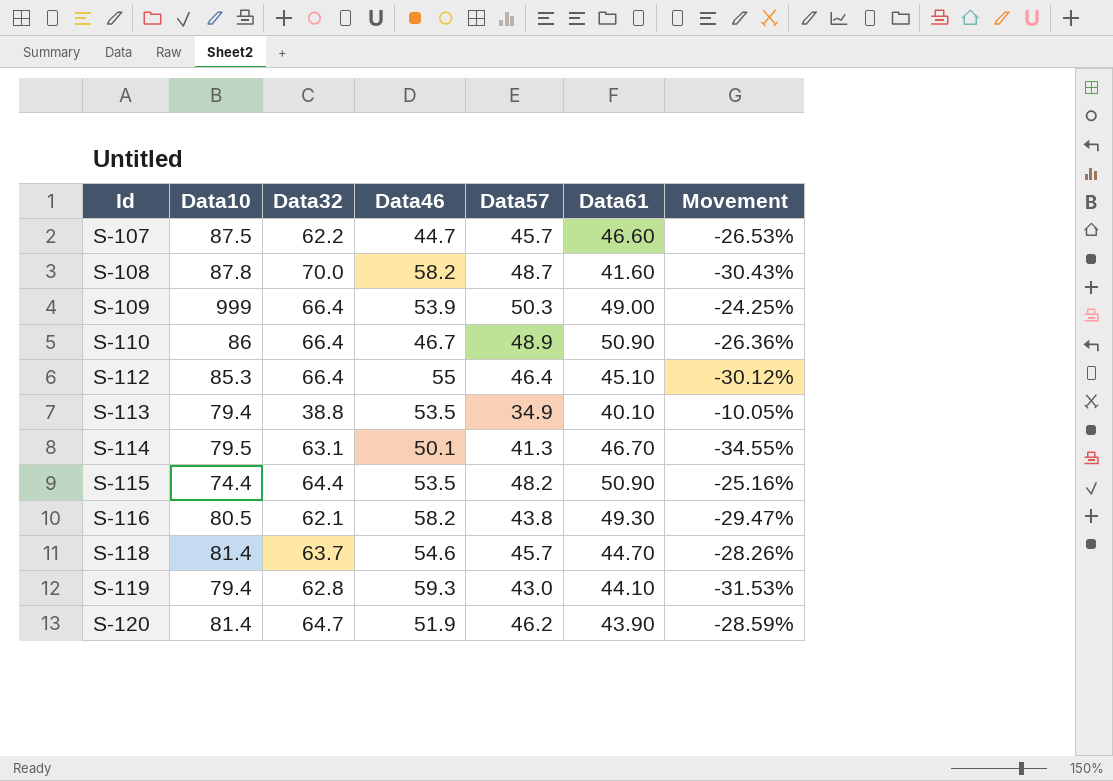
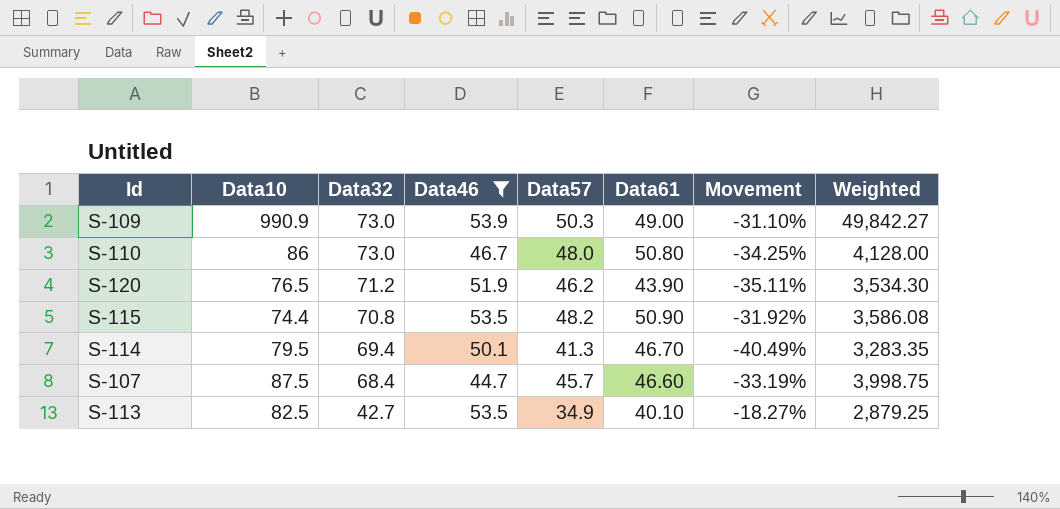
filter: none -> Data46 <= 53.9
row order: Id ascending -> Data32 descending
column Weighted | formula: none -> [Data10] * [Data57]
S-109 | Data10: 999 -> 990.9
S-109 | Data32: 66.4 -> 73.0
S-109 | Movement: -24.25% -> -31.10%
S-110 | Data32: 66.4 -> 73.0
S-110 | Data57: 48.9 -> 48.0
S-110 | Data61: 50.90 -> 50.80
S-110 | Movement: -26.36% -> -34.25%
S-120 | Data10: 81.4 -> 76.5
S-120 | Data32: 64.7 -> 71.2
S-120 | Movement: -28.59% -> -35.11%
S-115 | Data32: 64.4 -> 70.8
S-115 | Movement: -25.16% -> -31.92%
S-114 | Data32: 63.1 -> 69.4
S-114 | Movement: -34.55% -> -40.49%
S-107 | Data32: 62.2 -> 68.4
S-107 | Movement: -26.53% -> -33.19%
S-113 | Data10: 79.4 -> 82.5
S-113 | Data32: 38.8 -> 42.7
S-113 | Movement: -10.05% -> -18.27%

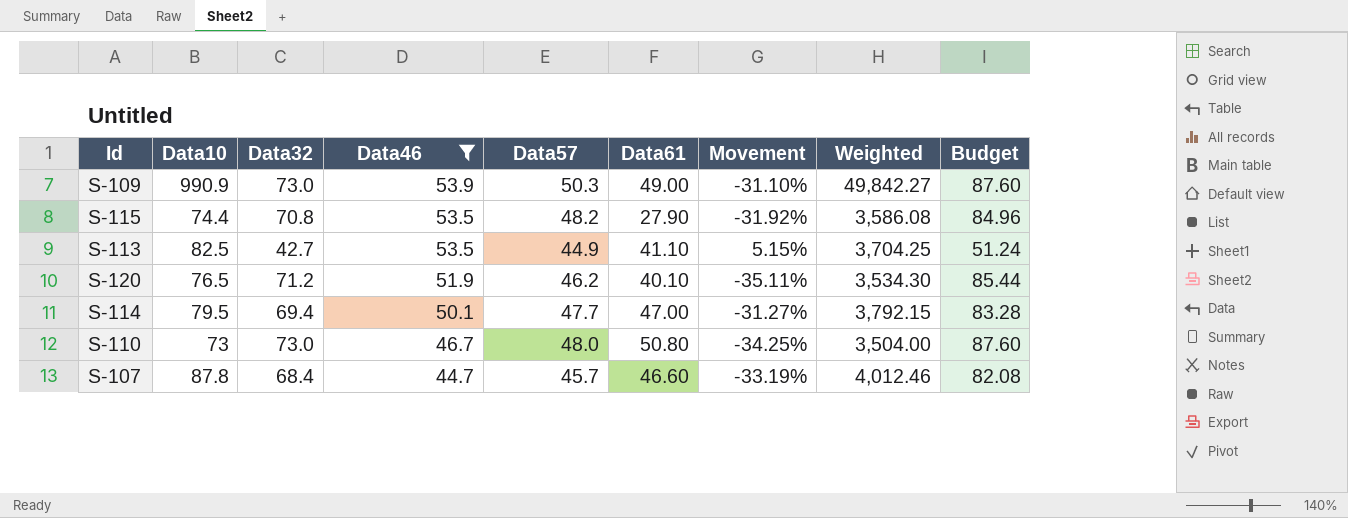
row order: Data32 descending -> Data46 descending
column Budget | formula: none -> [Data32] * 1.2
S-115 | Data61: 50.90 -> 27.90
S-113 | Data57: 34.9 -> 44.9
S-113 | Data61: 40.10 -> 41.10
S-113 | Movement: -18.27% -> 5.15%
S-113 | Weighted: 2,879.25 -> 3,704.25
S-120 | Data61: 43.90 -> 40.10
S-114 | Data57: 41.3 -> 47.7
S-114 | Data61: 46.70 -> 47.00
S-114 | Movement: -40.49% -> -31.27%
S-114 | Weighted: 3,283.35 -> 3,792.15
S-110 | Data10: 86 -> 73
S-110 | Weighted: 4,128.00 -> 3,504.00
S-107 | Data10: 87.5 -> 87.8
S-107 | Weighted: 3,998.75 -> 4,012.46

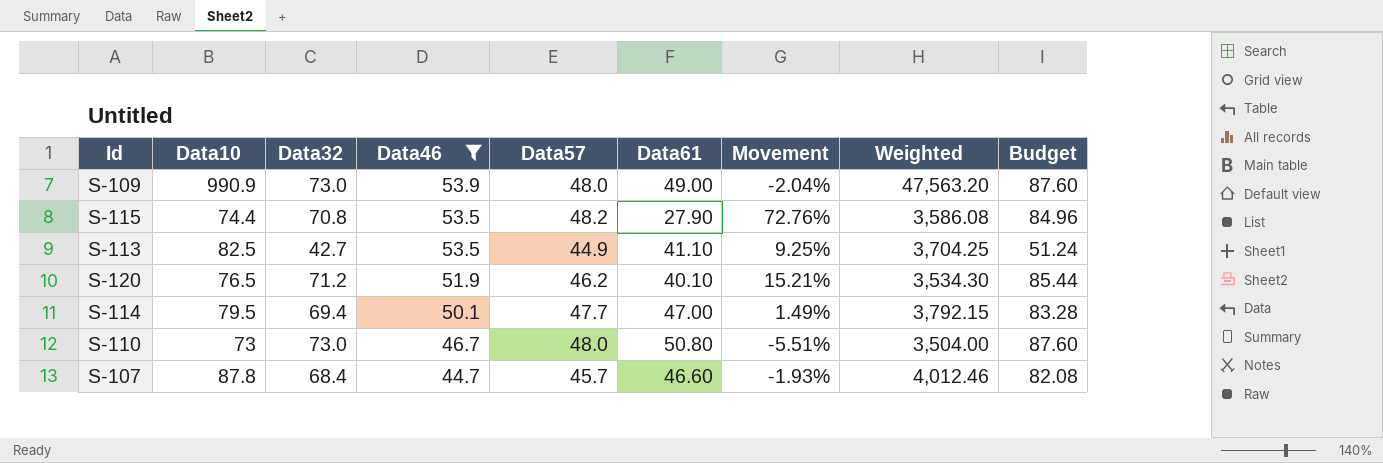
column Movement | formula: ([Data57] - [Data32]) / [Data32] -> ([Data57] - [Data61]) / [Data61]
S-109 | Data57: 50.3 -> 48.0
S-109 | Weighted: 49,842.27 -> 47,563.20

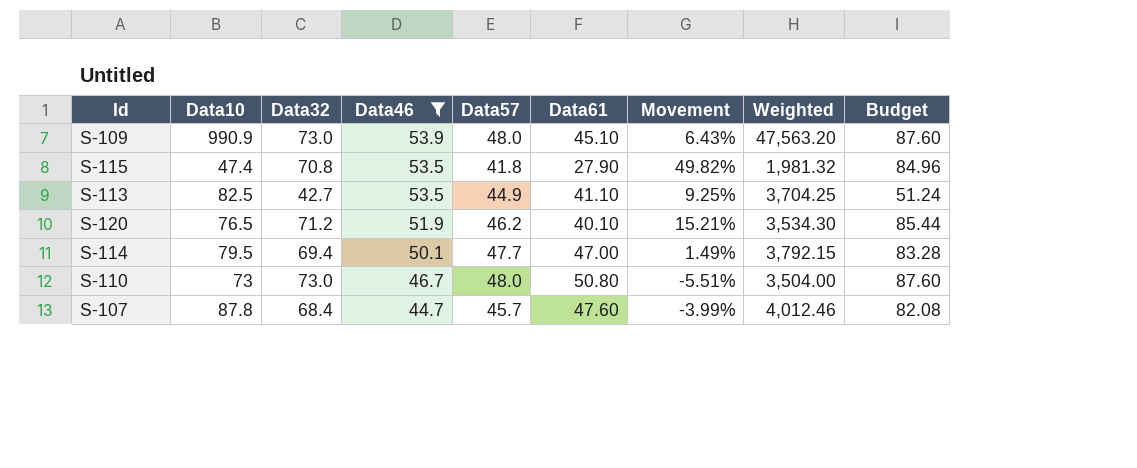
S-109 | Data61: 49.00 -> 45.10
S-109 | Movement: -2.04% -> 6.43%
S-115 | Data10: 74.4 -> 47.4
S-115 | Data57: 48.2 -> 41.8
S-115 | Movement: 72.76% -> 49.82%
S-115 | Weighted: 3,586.08 -> 1,981.32
S-107 | Data61: 46.60 -> 47.60
S-107 | Movement: -1.93% -> -3.99%

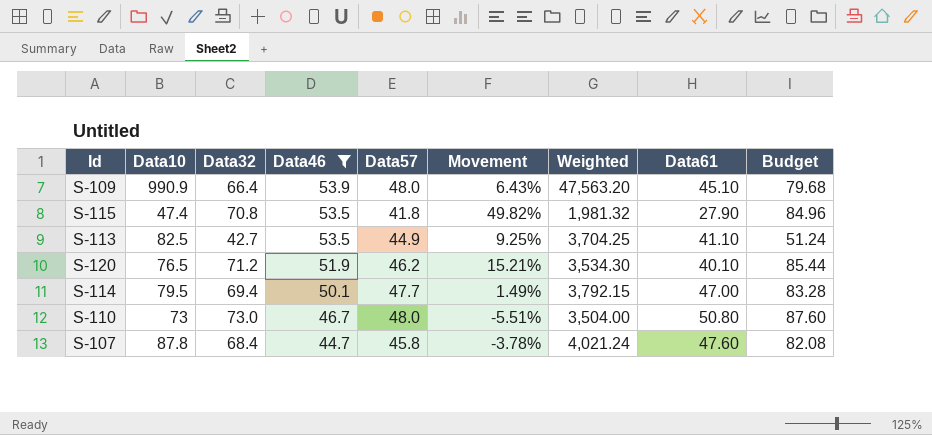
column Data61 | position: 6 -> 8
S-109 | Data32: 73.0 -> 66.4
S-109 | Budget: 87.60 -> 79.68
S-107 | Data57: 45.7 -> 45.8
S-107 | Movement: -3.99% -> -3.78%
S-107 | Weighted: 4,012.46 -> 4,021.24

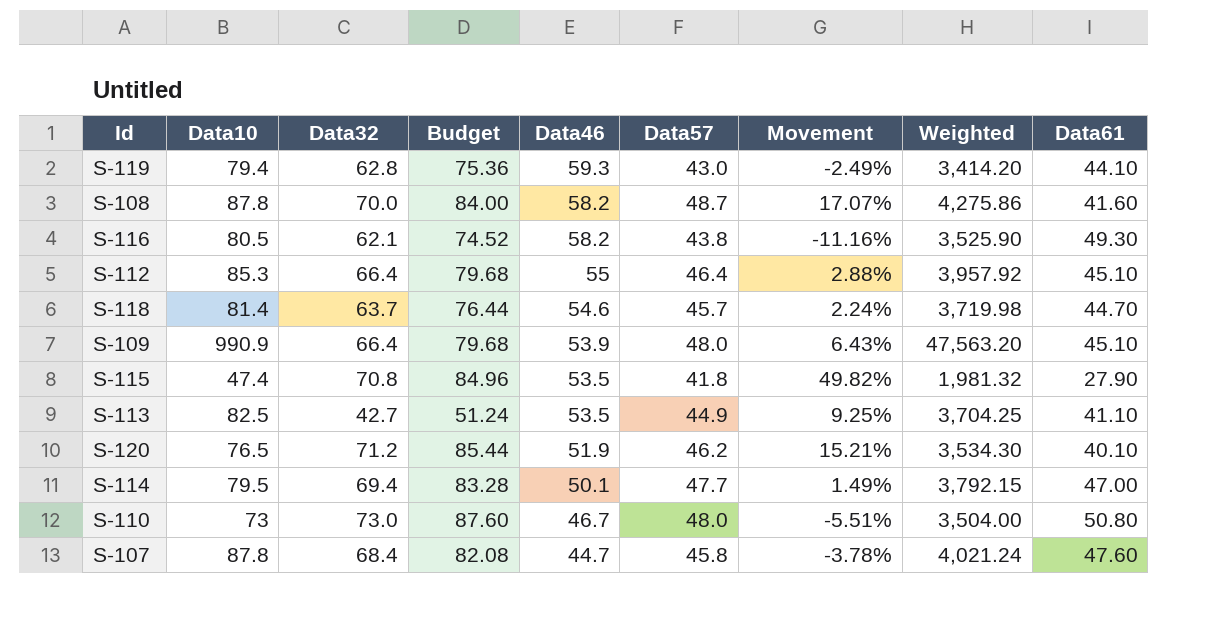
filter: Data46 <= 53.9 -> none
column Budget | position: 9 -> 4

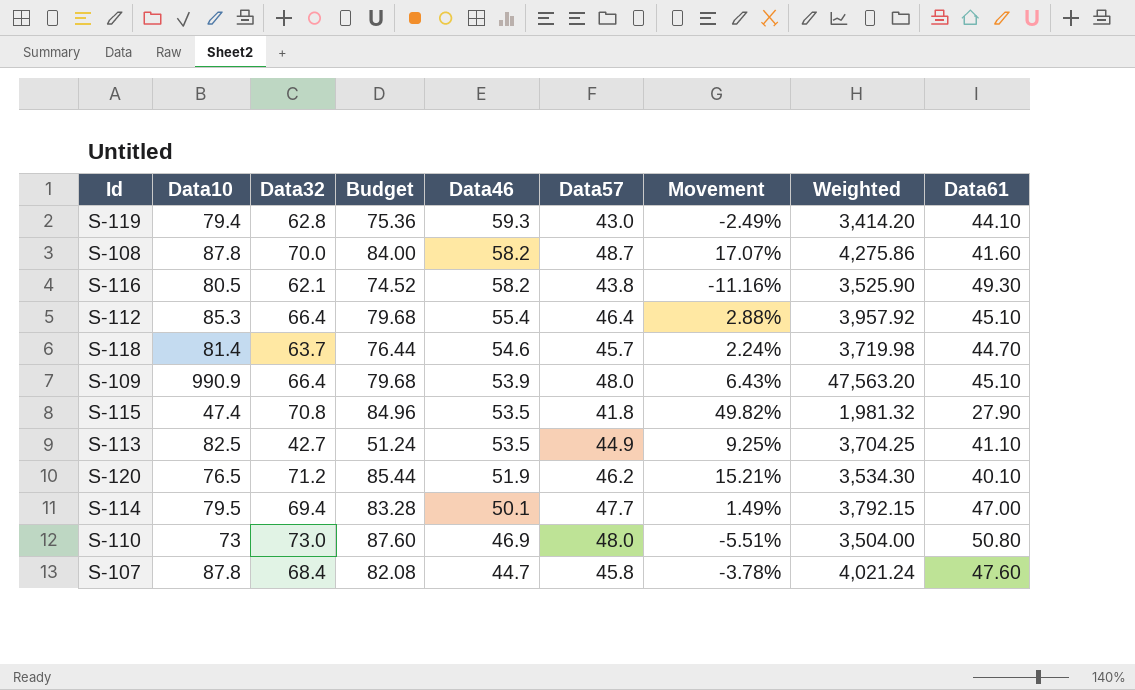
S-112 | Data46: 55 -> 55.4
S-110 | Data46: 46.7 -> 46.9

